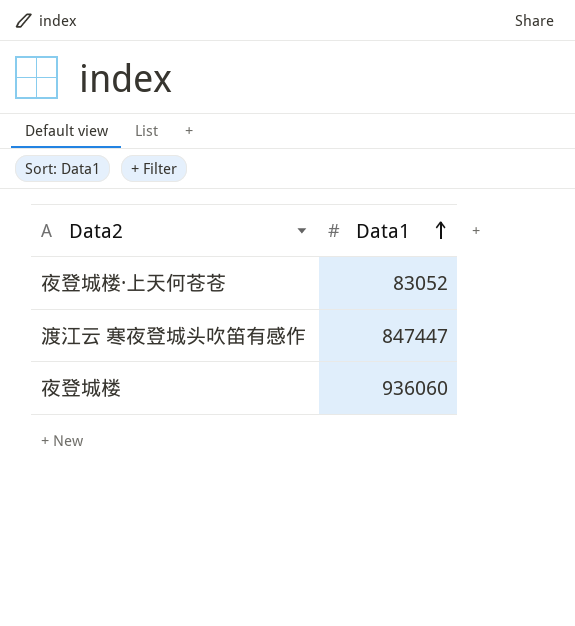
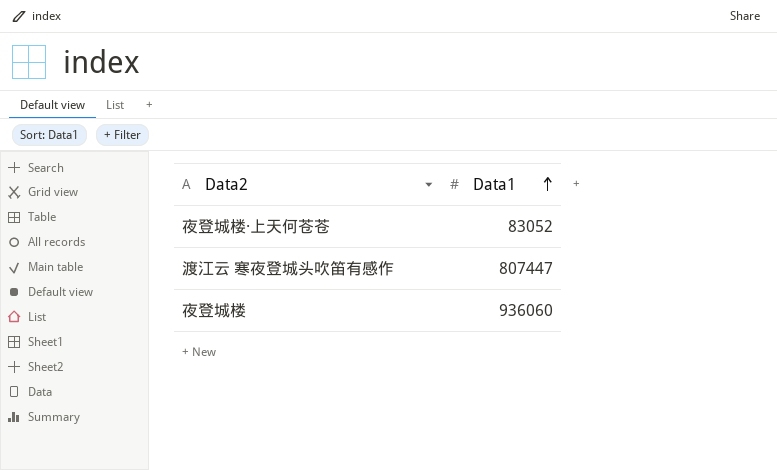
渡江云 寒夜登城头吹笛有感作 | Data1: 847447 -> 807447

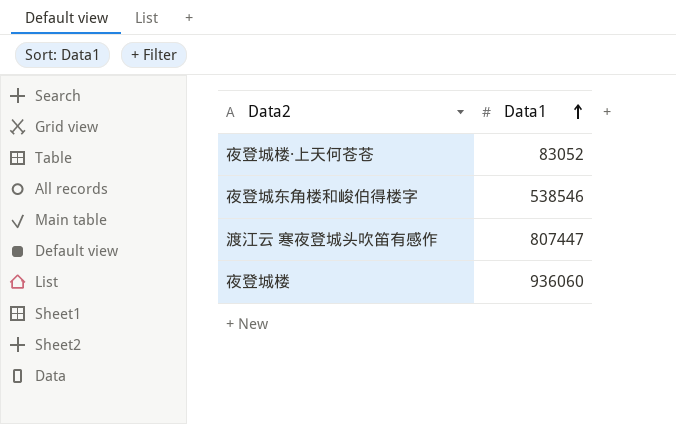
row 夜登城东角楼和峻伯得楼字: none -> 538546

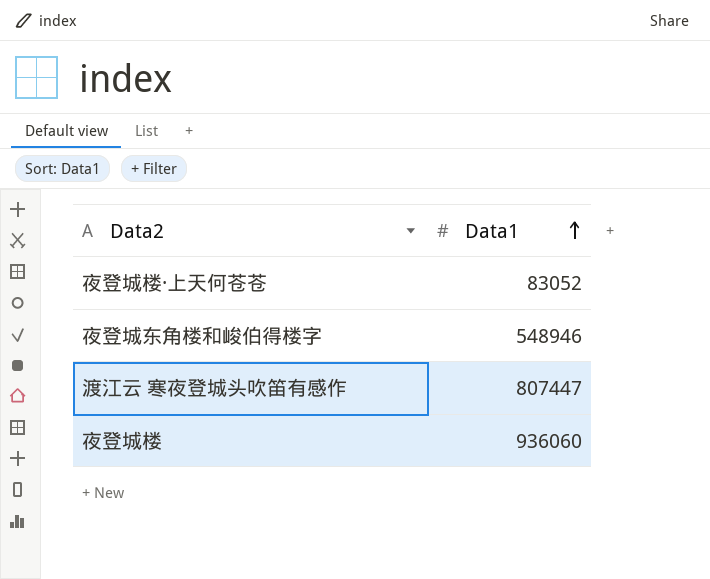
夜登城东角楼和峻伯得楼字 | Data1: 538546 -> 548946

